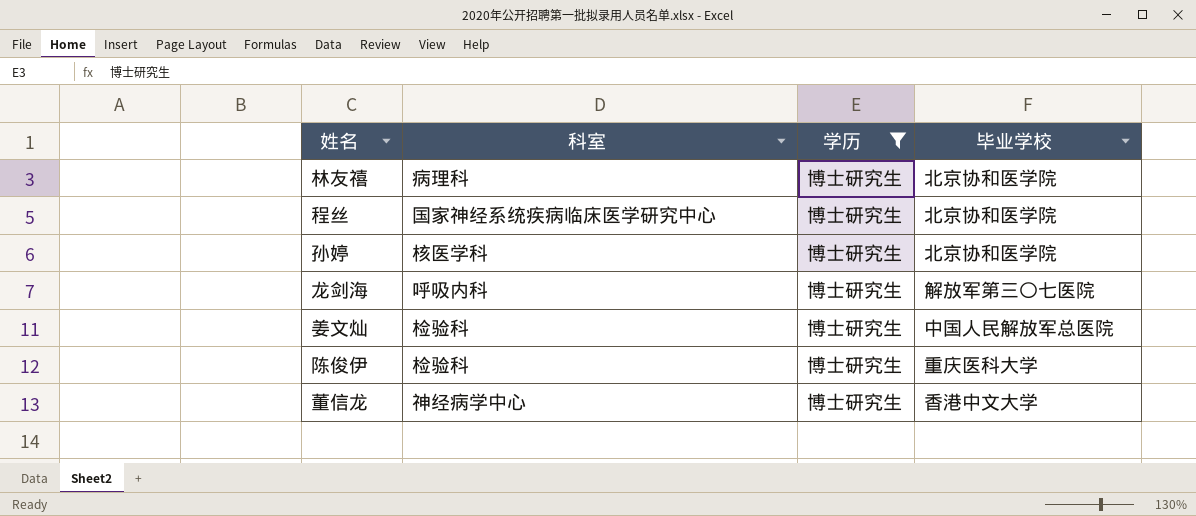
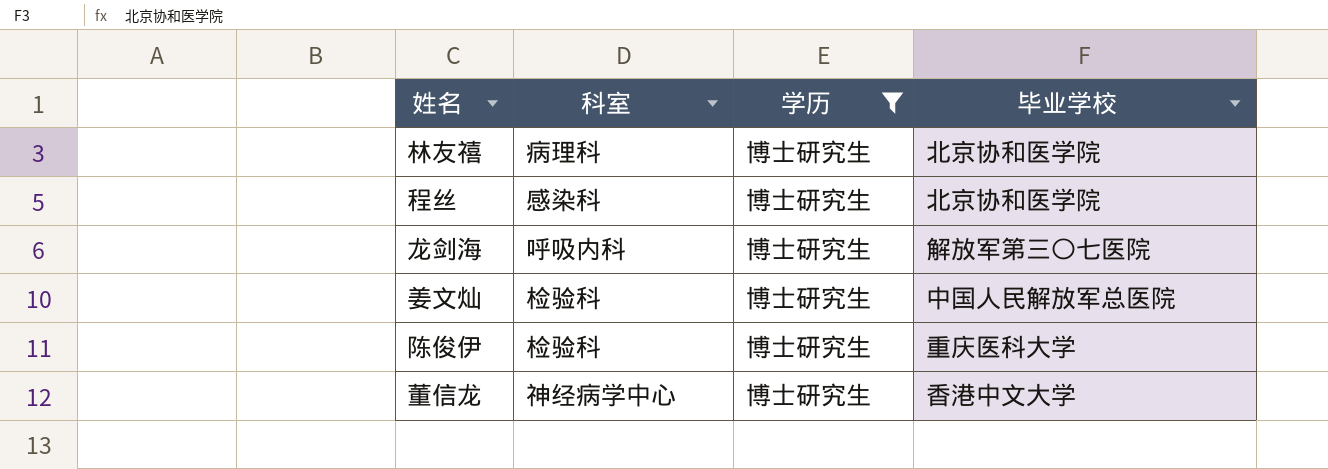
row 孙婷: 核医学科 | 博士研究生 | 北京协和医学院 -> none
程丝 | 科室: 国家神经系统疾病临床医学研究中心 -> 感染科

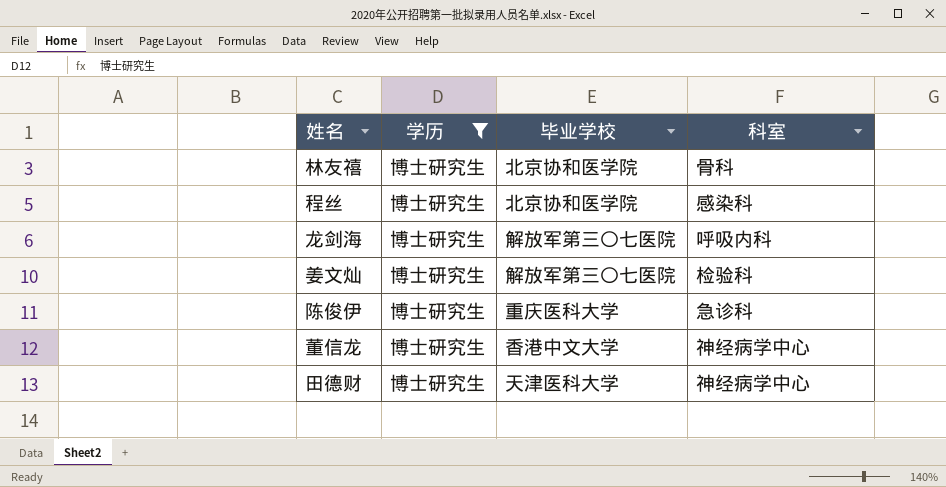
column 科室 | position: 2 -> 4
林友禧 | 科室: 病理科 -> 骨科
姜文灿 | 毕业学校: 中国人民解放军总医院 -> 解放军第三〇七医院
陈俊伊 | 科室: 检验科 -> 急诊科
row 田德财: none -> 博士研究生 | 天津医科大学 | 神经病学中心

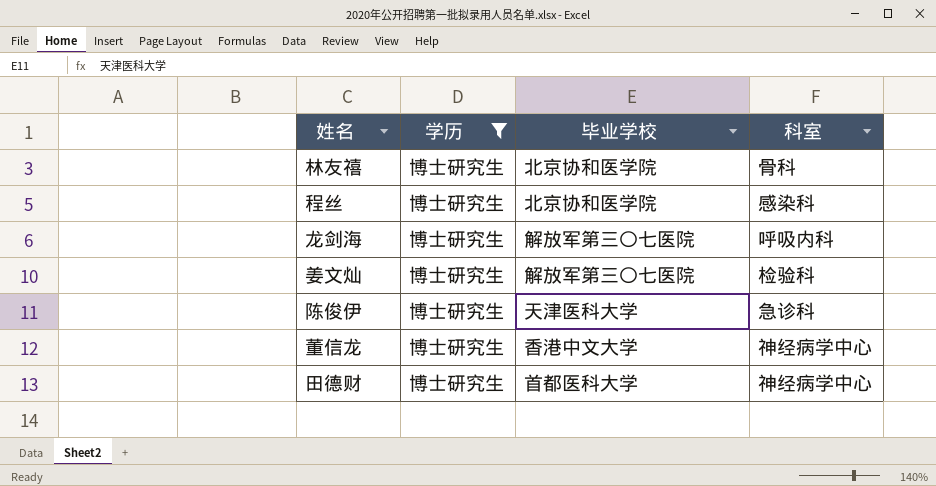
陈俊伊 | 毕业学校: 重庆医科大学 -> 天津医科大学
田德财 | 毕业学校: 天津医科大学 -> 首都医科大学

